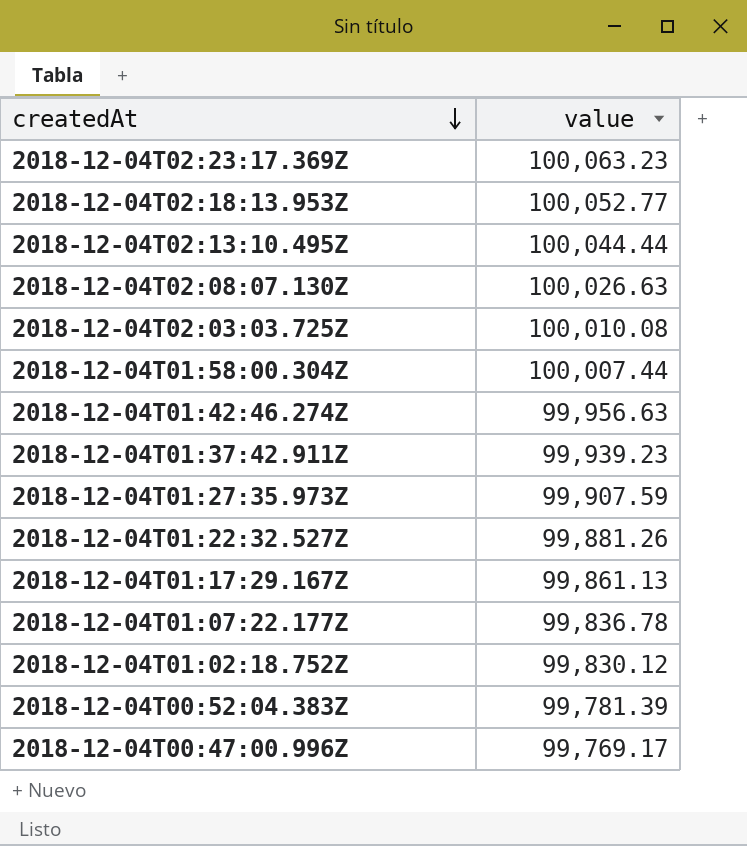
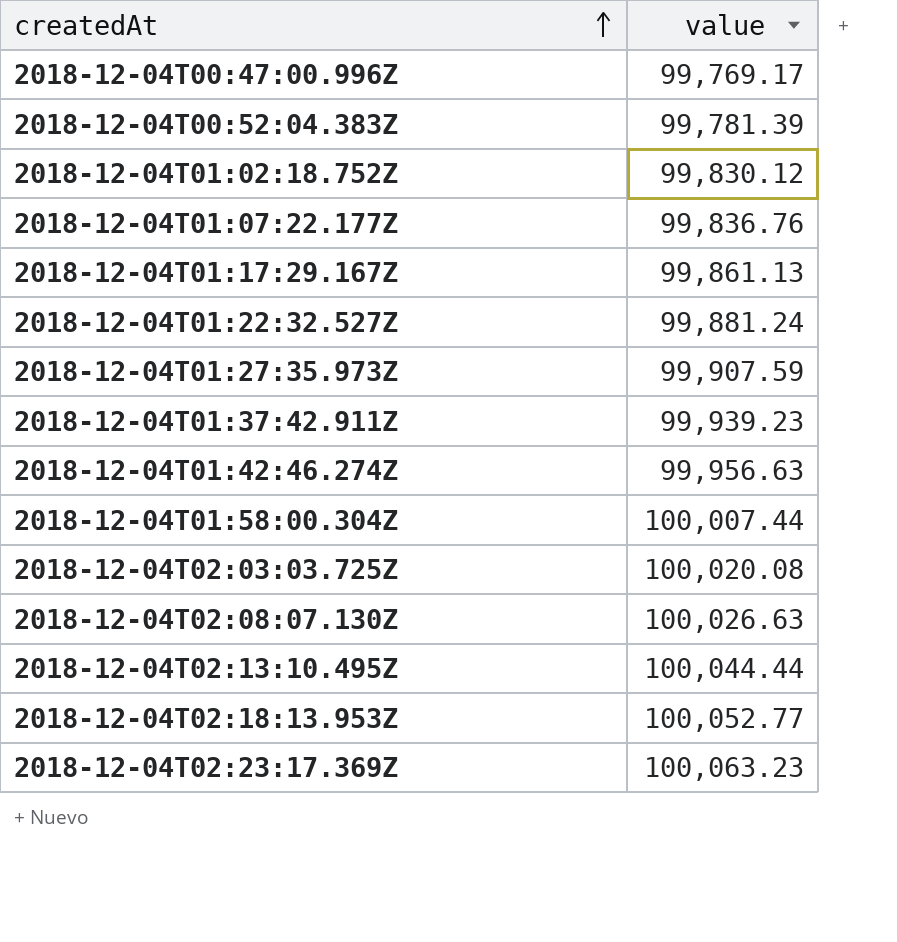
row order: createdAt descending -> createdAt ascending
2018-12-04T01:07:22.177Z | value: 99,836.78 -> 99,836.76
2018-12-04T01:22:32.527Z | value: 99,881.26 -> 99,881.24
2018-12-04T02:03:03.725Z | value: 100,010.08 -> 100,020.08

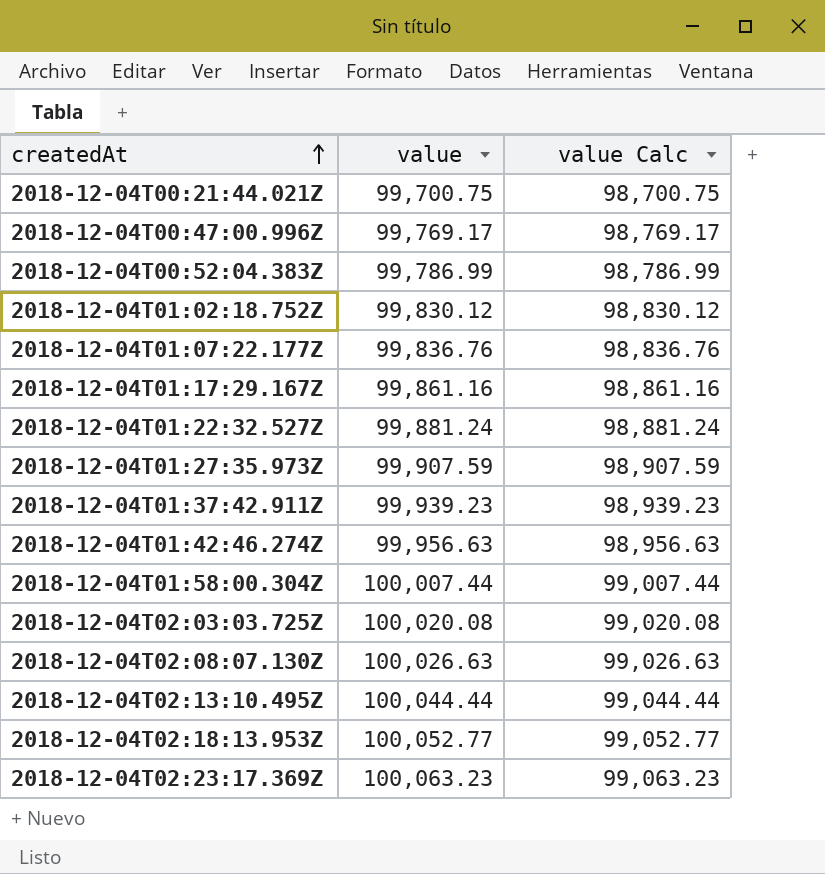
column value Calc | formula: none -> [value] - 1000
row 2018-12-04T00:21:44.021Z: none -> 99,700.75 | 98,700.75
2018-12-04T00:52:04.383Z | value: 99,781.39 -> 99,786.99
2018-12-04T01:17:29.167Z | value: 99,861.13 -> 99,861.16

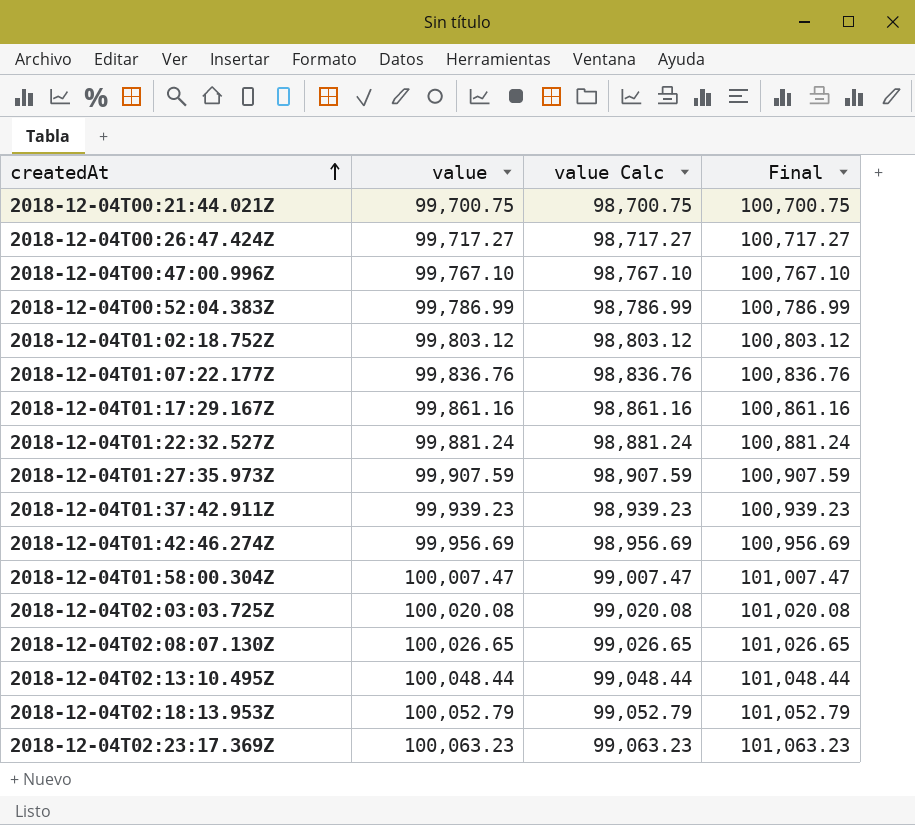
column Final | formula: none -> [value] + 1000
row 2018-12-04T00:26:47.424Z: none -> 99,717.27 | 98,717.27 | 100,717.27
2018-12-04T00:47:00.996Z | value: 99,769.17 -> 99,767.10
2018-12-04T00:47:00.996Z | value Calc: 98,769.17 -> 98,767.10
2018-12-04T01:02:18.752Z | value: 99,830.12 -> 99,803.12
2018-12-04T01:02:18.752Z | value Calc: 98,830.12 -> 98,803.12
2018-12-04T01:42:46.274Z | value: 99,956.63 -> 99,956.69
2018-12-04T01:42:46.274Z | value Calc: 98,956.63 -> 98,956.69
2018-12-04T01:58:00.304Z | value: 100,007.44 -> 100,007.47
2018-12-04T01:58:00.304Z | value Calc: 99,007.44 -> 99,007.47
2018-12-04T02:08:07.130Z | value: 100,026.63 -> 100,026.65
2018-12-04T02:08:07.130Z | value Calc: 99,026.63 -> 99,026.65
2018-12-04T02:13:10.495Z | value: 100,044.44 -> 100,048.44
2018-12-04T02:13:10.495Z | value Calc: 99,044.44 -> 99,048.44
2018-12-04T02:18:13.953Z | value: 100,052.77 -> 100,052.79
2018-12-04T02:18:13.953Z | value Calc: 99,052.77 -> 99,052.79

